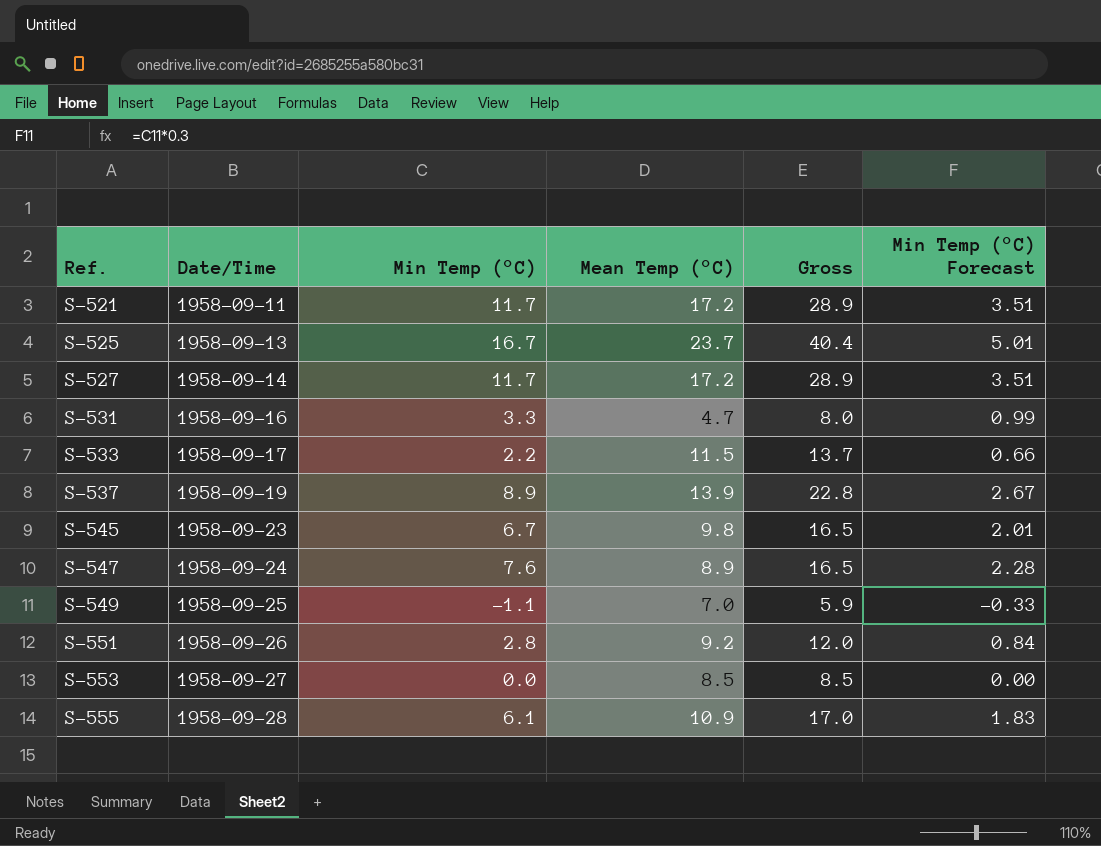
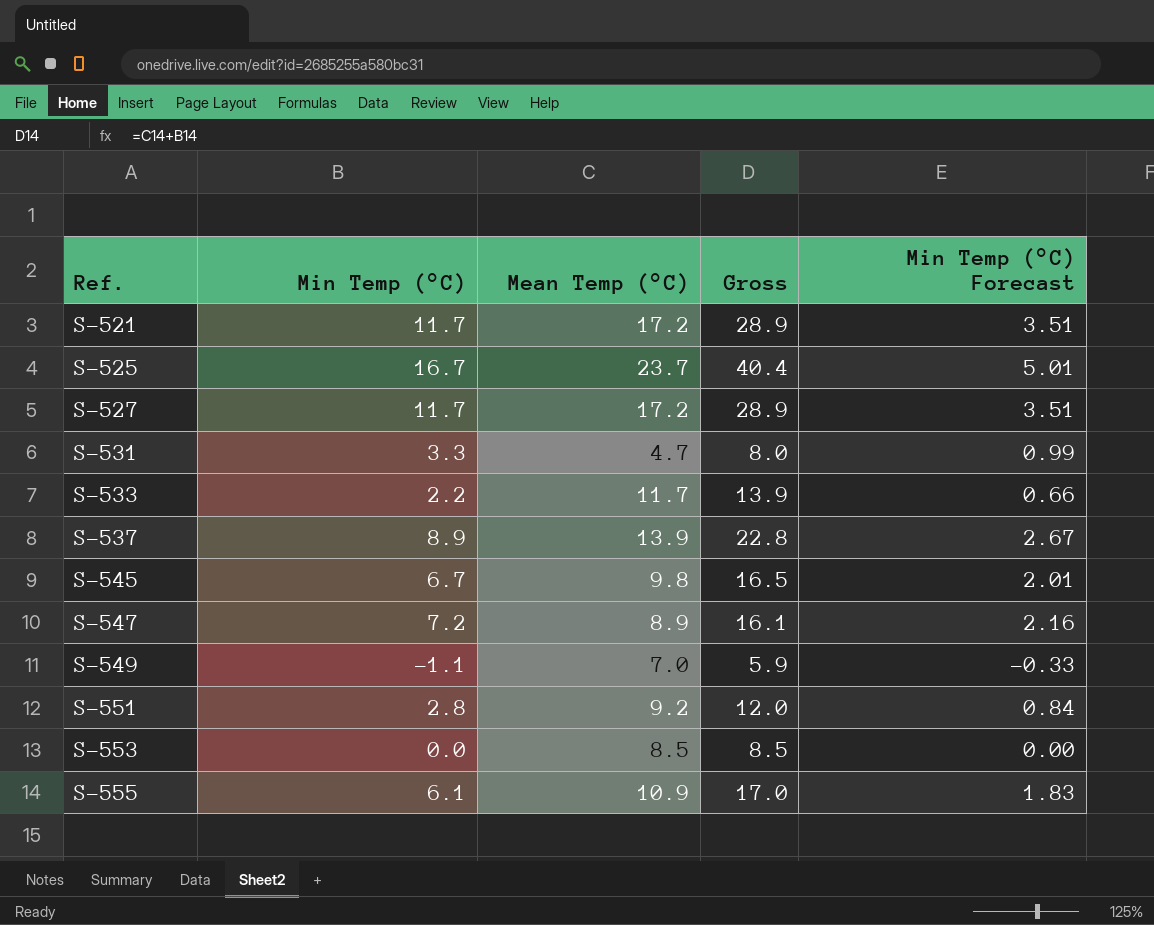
column Date/Time | position: 2 -> none
S-533 | Mean Temp (°C): 11.5 -> 11.7
S-533 | Gross: 13.7 -> 13.9
S-547 | Min Temp (°C): 7.6 -> 7.2
S-547 | Gross: 16.5 -> 16.1
S-547 | Min Temp (°C) Forecast: 2.28 -> 2.16

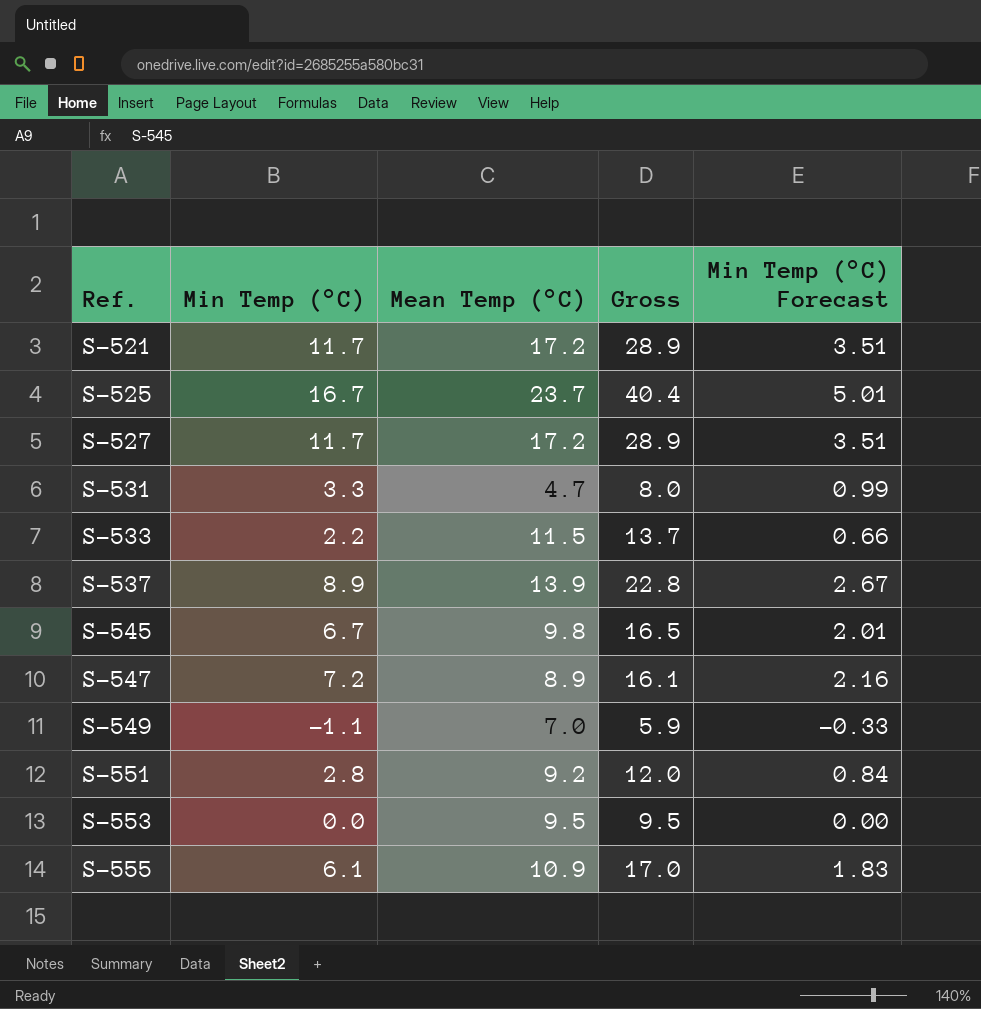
S-533 | Mean Temp (°C): 11.7 -> 11.5
S-533 | Gross: 13.9 -> 13.7
S-553 | Mean Temp (°C): 8.5 -> 9.5
S-553 | Gross: 8.5 -> 9.5

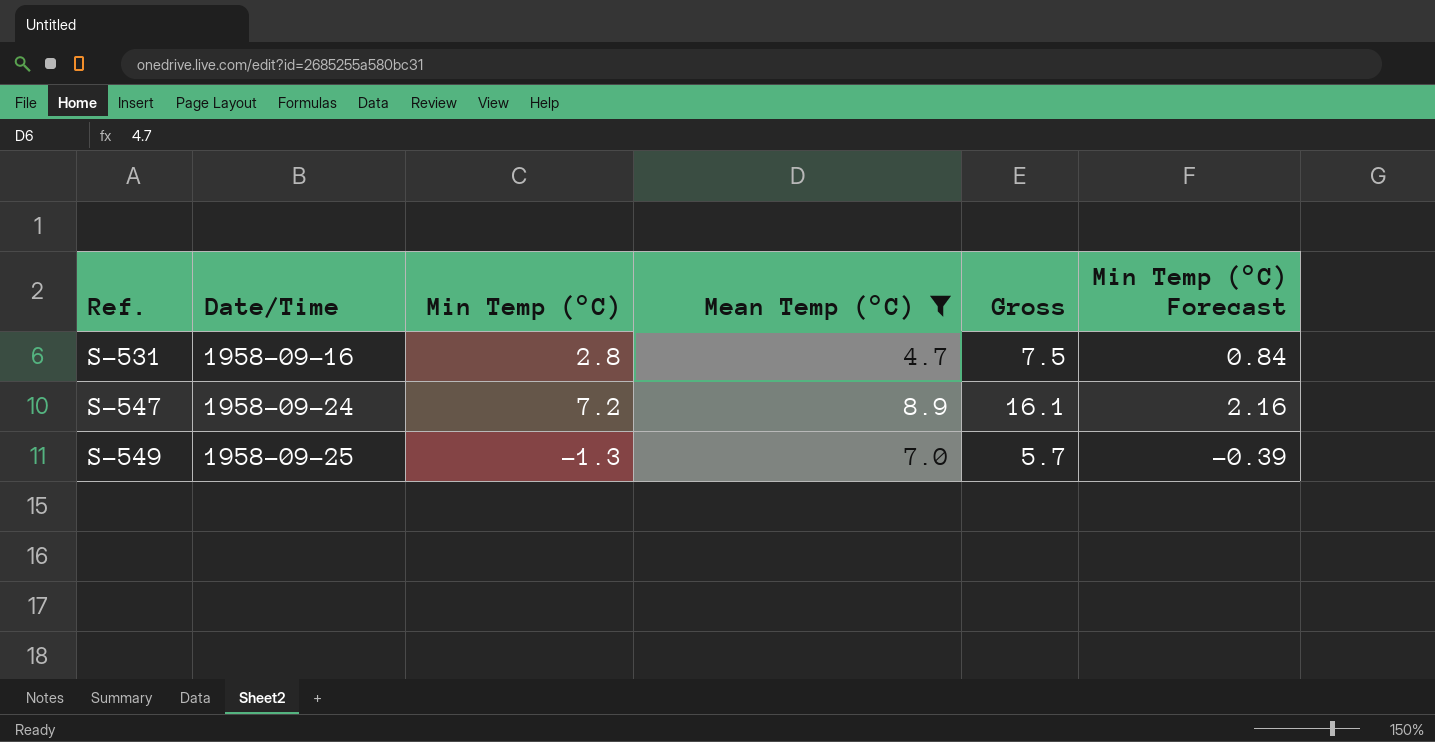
filter: none -> Mean Temp (°C) <= 8.9
column Date/Time | position: none -> 2
S-531 | Min Temp (°C): 3.3 -> 2.8
S-531 | Gross: 8.0 -> 7.5
S-531 | Min Temp (°C) Forecast: 0.99 -> 0.84
S-549 | Min Temp (°C): -1.1 -> -1.3
S-549 | Gross: 5.9 -> 5.7
S-549 | Min Temp (°C) Forecast: -0.33 -> -0.39

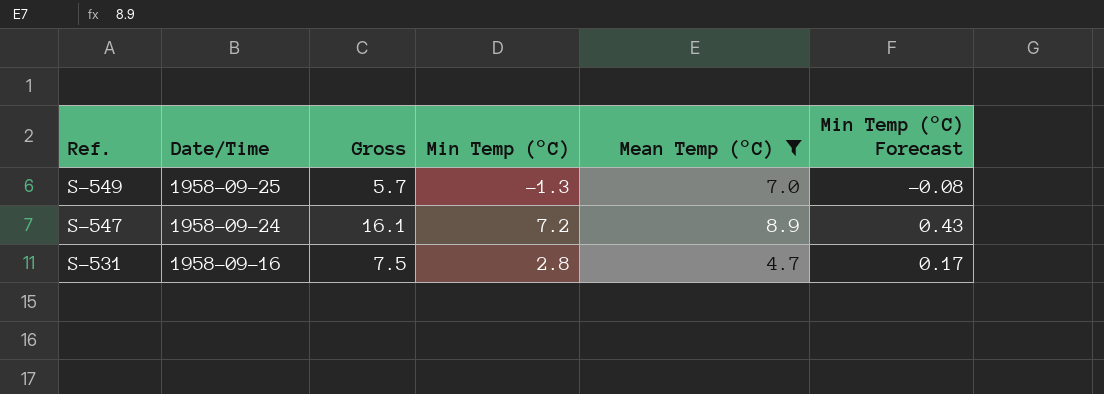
row order: Ref. ascending -> Ref. descending
column Gross | position: 5 -> 3
column Min Temp (°C) Forecast | formula: [Min Temp (°C)] * 0.3 -> [Min Temp (°C)] * 0.06

